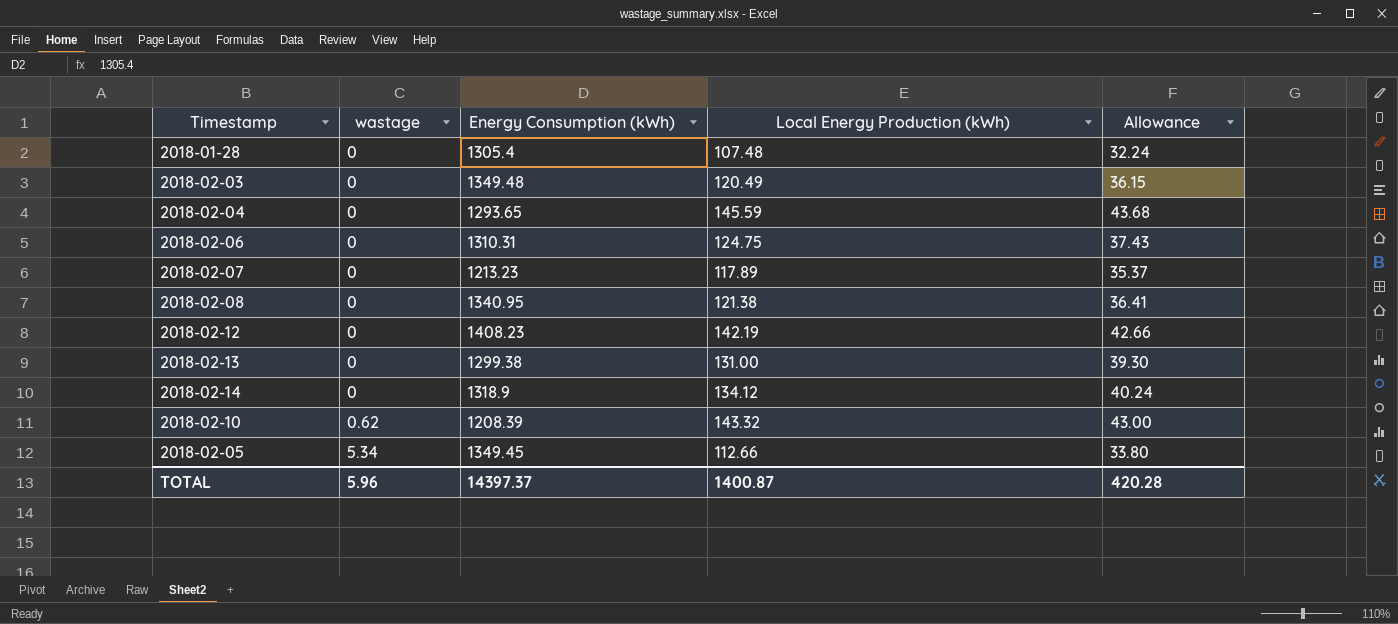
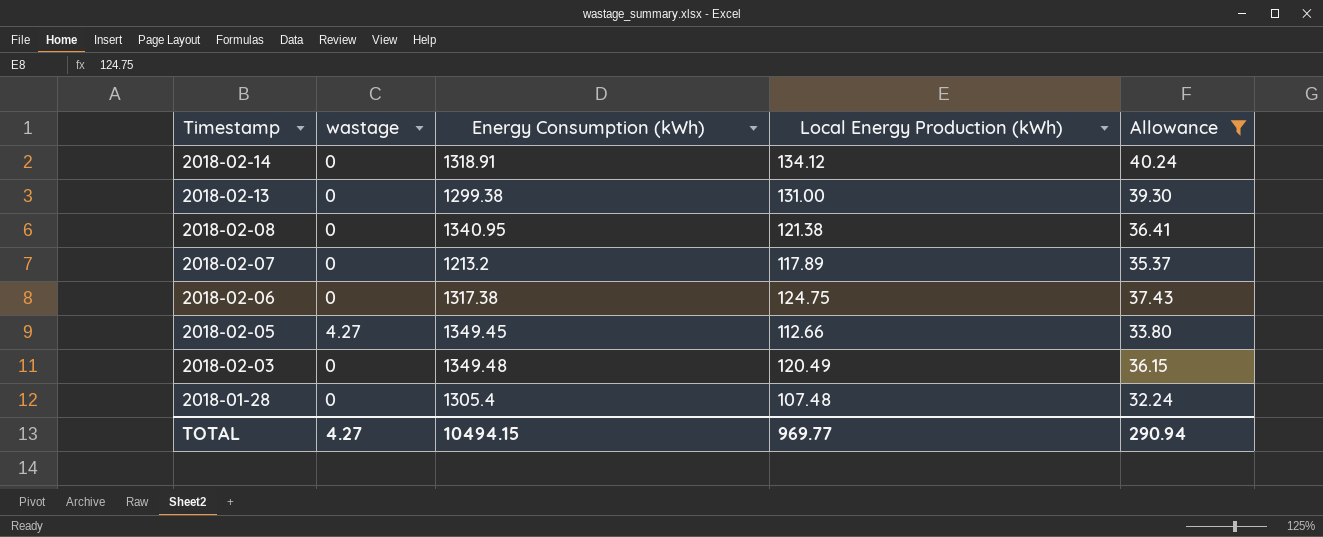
filter: none -> Allowance <= 40.24
row order: wastage ascending -> Timestamp descending
2018-02-14 | Energy Consumption (kWh): 1318.9 -> 1318.91
2018-02-07 | Energy Consumption (kWh): 1213.23 -> 1213.2
2018-02-06 | Energy Consumption (kWh): 1310.31 -> 1317.38
2018-02-05 | wastage: 5.34 -> 4.27
TOTAL | wastage: 5.96 -> 4.27
TOTAL | Energy Consumption (kWh): 14397.37 -> 10494.15
TOTAL | Local Energy Production (kWh): 1400.87 -> 969.77
TOTAL | Allowance: 420.28 -> 290.94

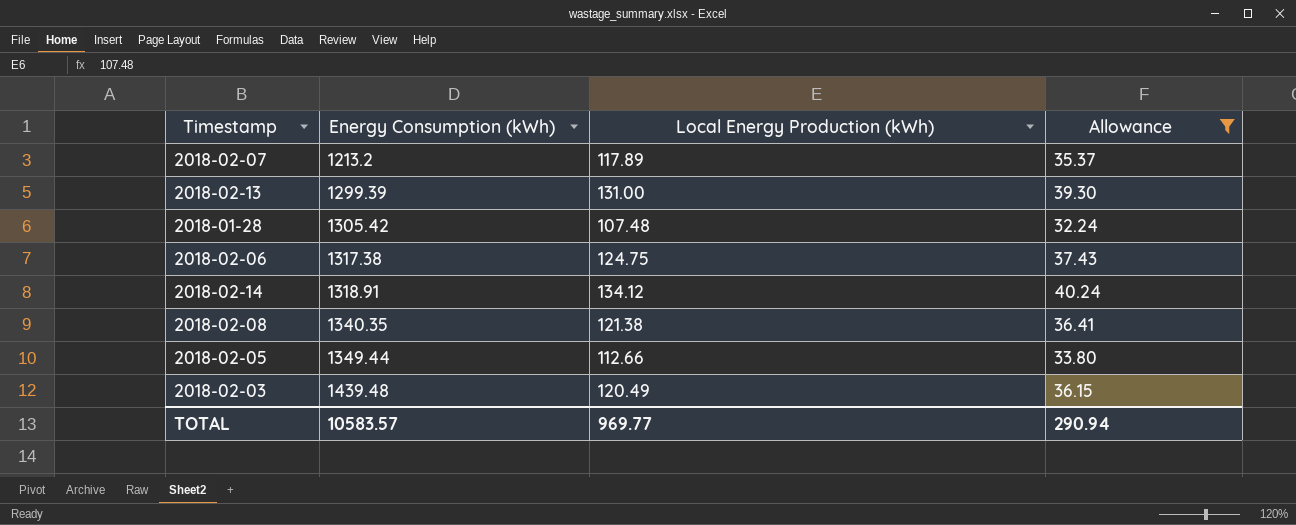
row order: Timestamp descending -> Energy Consumption (kWh) ascending
column wastage | position: 2 -> none
2018-02-13 | Energy Consumption (kWh): 1299.38 -> 1299.39
2018-01-28 | Energy Consumption (kWh): 1305.4 -> 1305.42
2018-02-08 | Energy Consumption (kWh): 1340.95 -> 1340.35
2018-02-05 | Energy Consumption (kWh): 1349.45 -> 1349.44
2018-02-03 | Energy Consumption (kWh): 1349.48 -> 1439.48
TOTAL | Energy Consumption (kWh): 10494.15 -> 10583.57

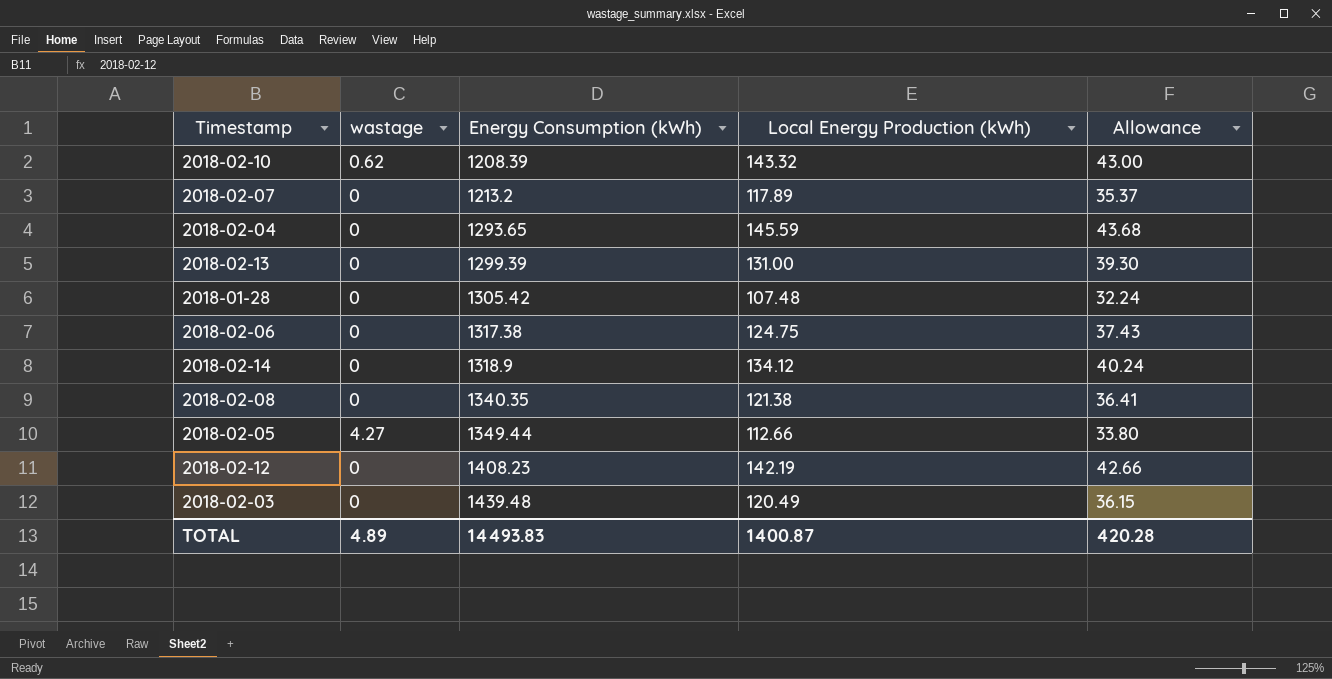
filter: Allowance <= 40.24 -> none
column wastage | position: none -> 2
2018-02-14 | Energy Consumption (kWh): 1318.91 -> 1318.9
TOTAL | Energy Consumption (kWh): 10583.57 -> 14493.83
TOTAL | Local Energy Production (kWh): 969.77 -> 1400.87
TOTAL | Allowance: 290.94 -> 420.28

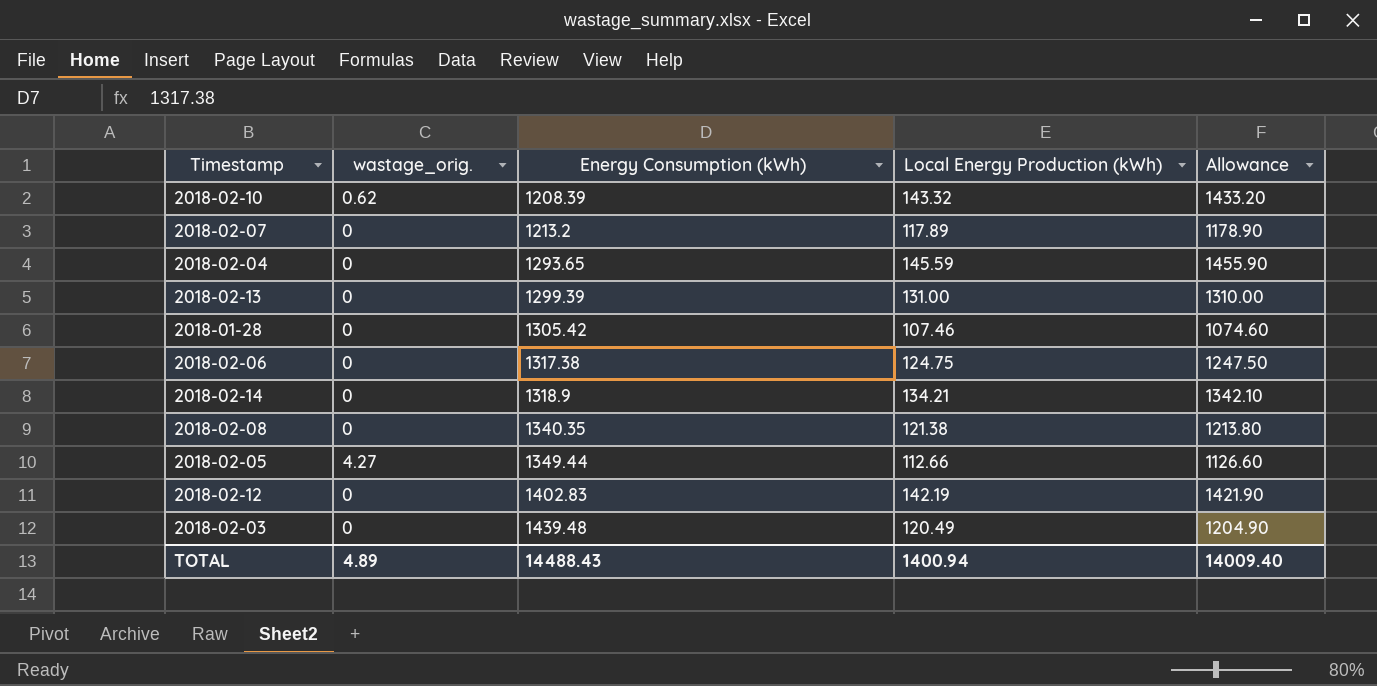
column name: wastage -> wastage_orig.
column Allowance | formula: [Local Energy Production (kWh)] * 0.3 -> [Local Energy Production (kWh)] * 10
2018-01-28 | Local Energy Production (kWh): 107.48 -> 107.46
2018-02-14 | Local Energy Production (kWh): 134.12 -> 134.21
2018-02-12 | Energy Consumption (kWh): 1408.23 -> 1402.83
TOTAL | Energy Consumption (kWh): 14493.83 -> 14488.43
TOTAL | Local Energy Production (kWh): 1400.87 -> 1400.94
TOTAL | Allowance: 420.28 -> 14009.40

